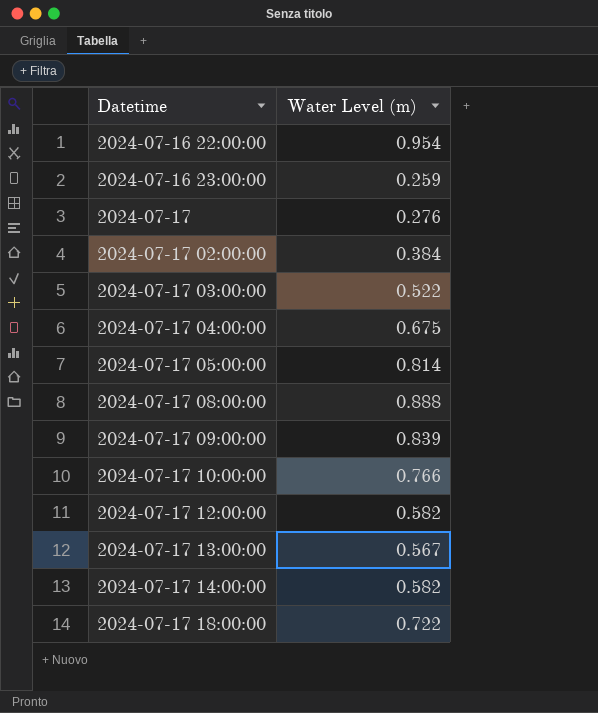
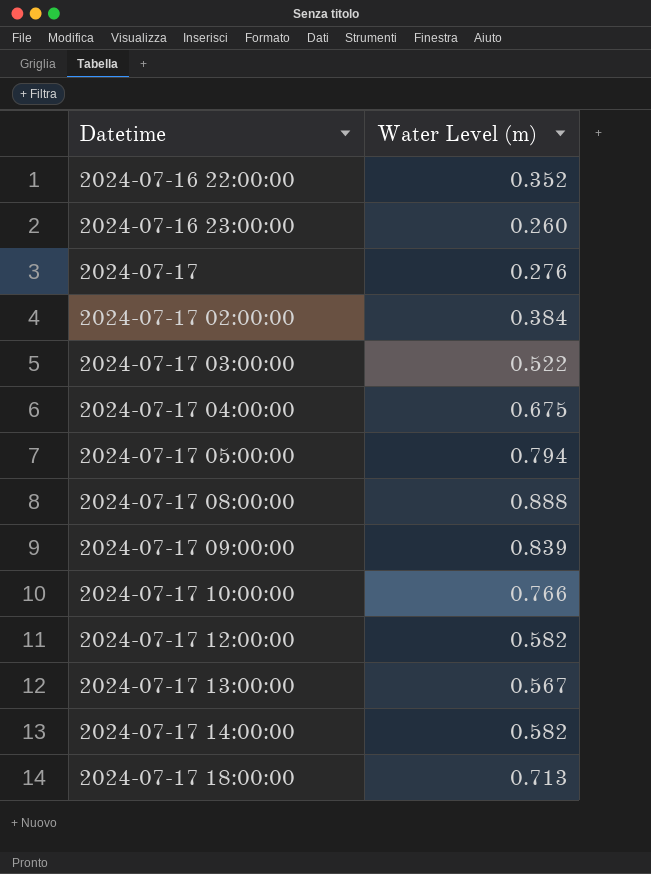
2024-07-16 22:00:00 | Water Level (m): 0.954 -> 0.352
2024-07-16 23:00:00 | Water Level (m): 0.259 -> 0.260
2024-07-17 05:00:00 | Water Level (m): 0.814 -> 0.794
2024-07-17 18:00:00 | Water Level (m): 0.722 -> 0.713

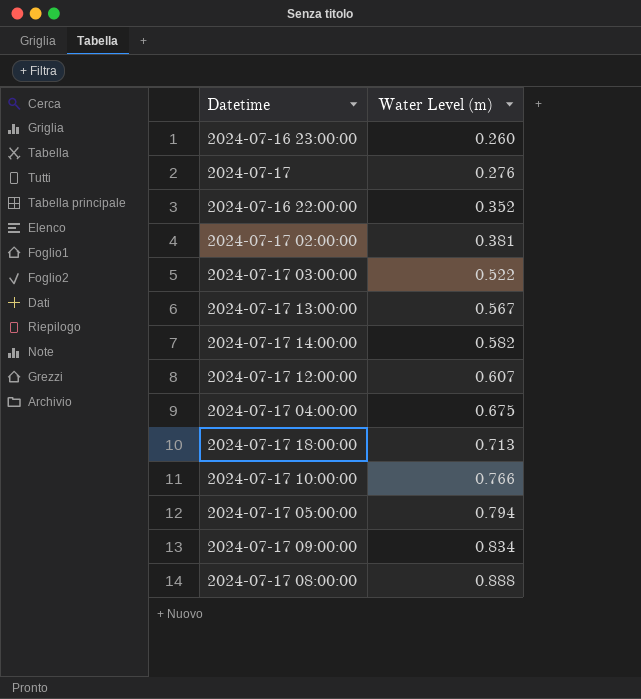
row order: Datetime ascending -> Water Level (m) ascending
2024-07-17 02:00:00 | Water Level (m): 0.384 -> 0.381
2024-07-17 12:00:00 | Water Level (m): 0.582 -> 0.607
2024-07-17 09:00:00 | Water Level (m): 0.839 -> 0.834

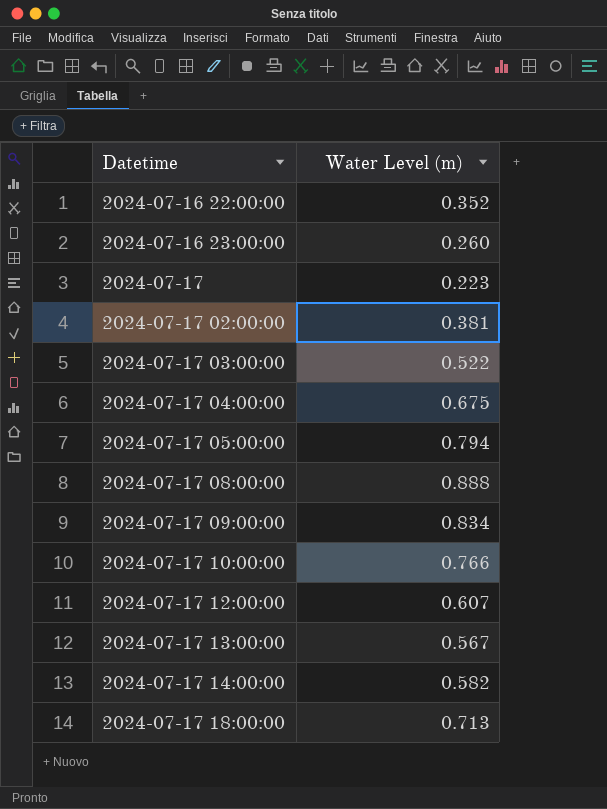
row order: Water Level (m) ascending -> Datetime ascending
2024-07-17 | Water Level (m): 0.276 -> 0.223

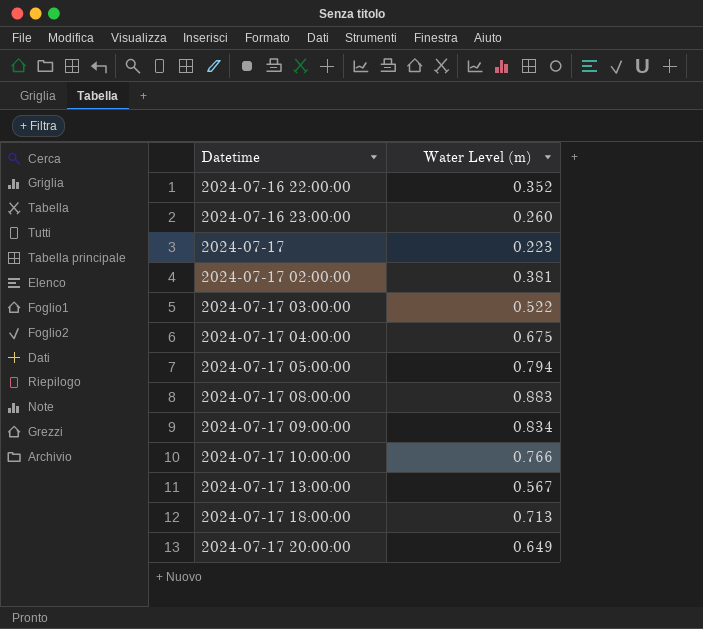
row 2024-07-17 12:00:00: 0.607 -> none
row 2024-07-17 14:00:00: 0.582 -> none
2024-07-17 08:00:00 | Water Level (m): 0.888 -> 0.883
row 2024-07-17 20:00:00: none -> 0.649

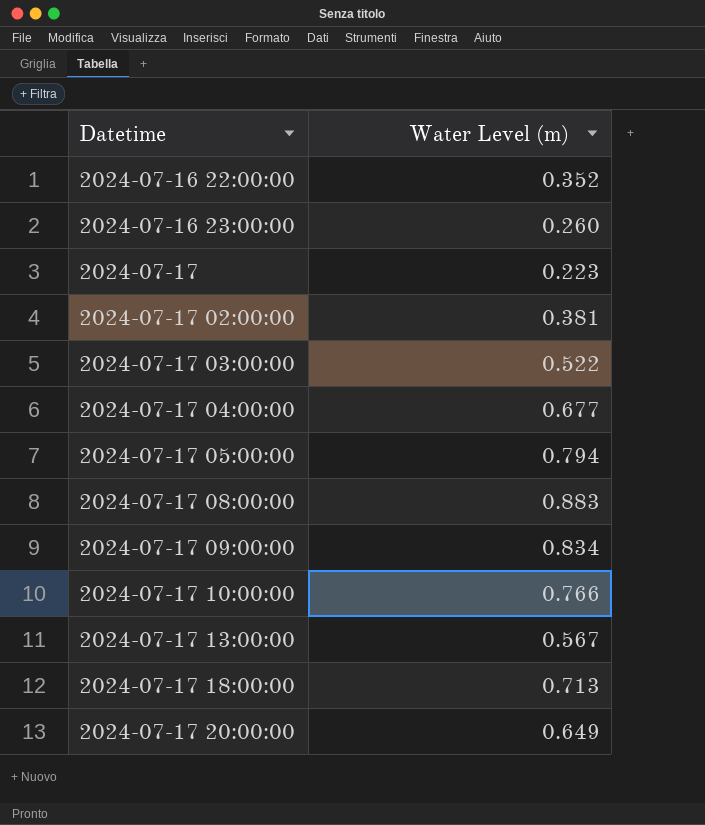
2024-07-17 04:00:00 | Water Level (m): 0.675 -> 0.677

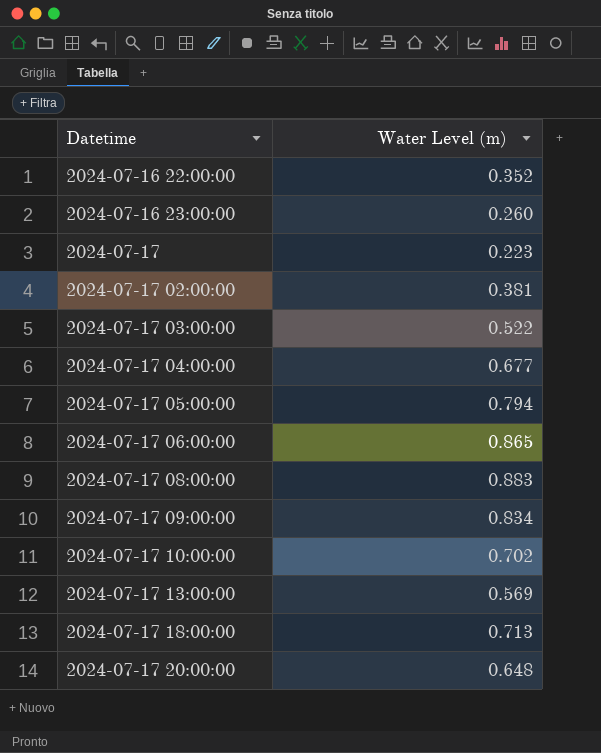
row 2024-07-17 06:00:00: none -> 0.865
2024-07-17 10:00:00 | Water Level (m): 0.766 -> 0.702
2024-07-17 13:00:00 | Water Level (m): 0.567 -> 0.569
2024-07-17 20:00:00 | Water Level (m): 0.649 -> 0.648

